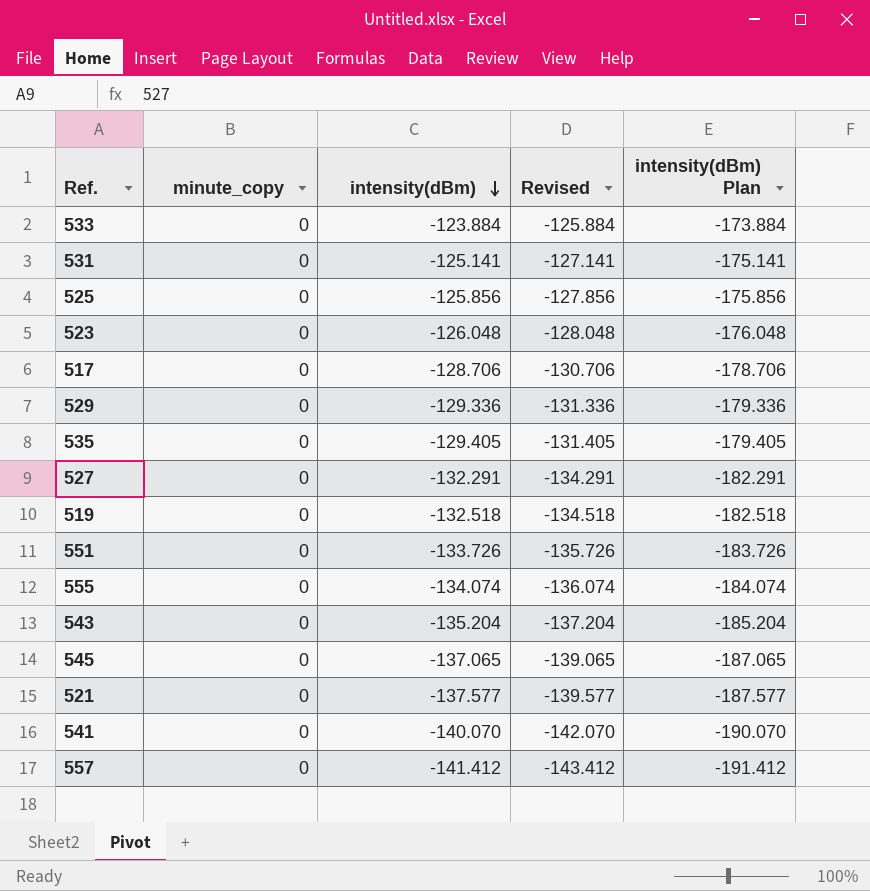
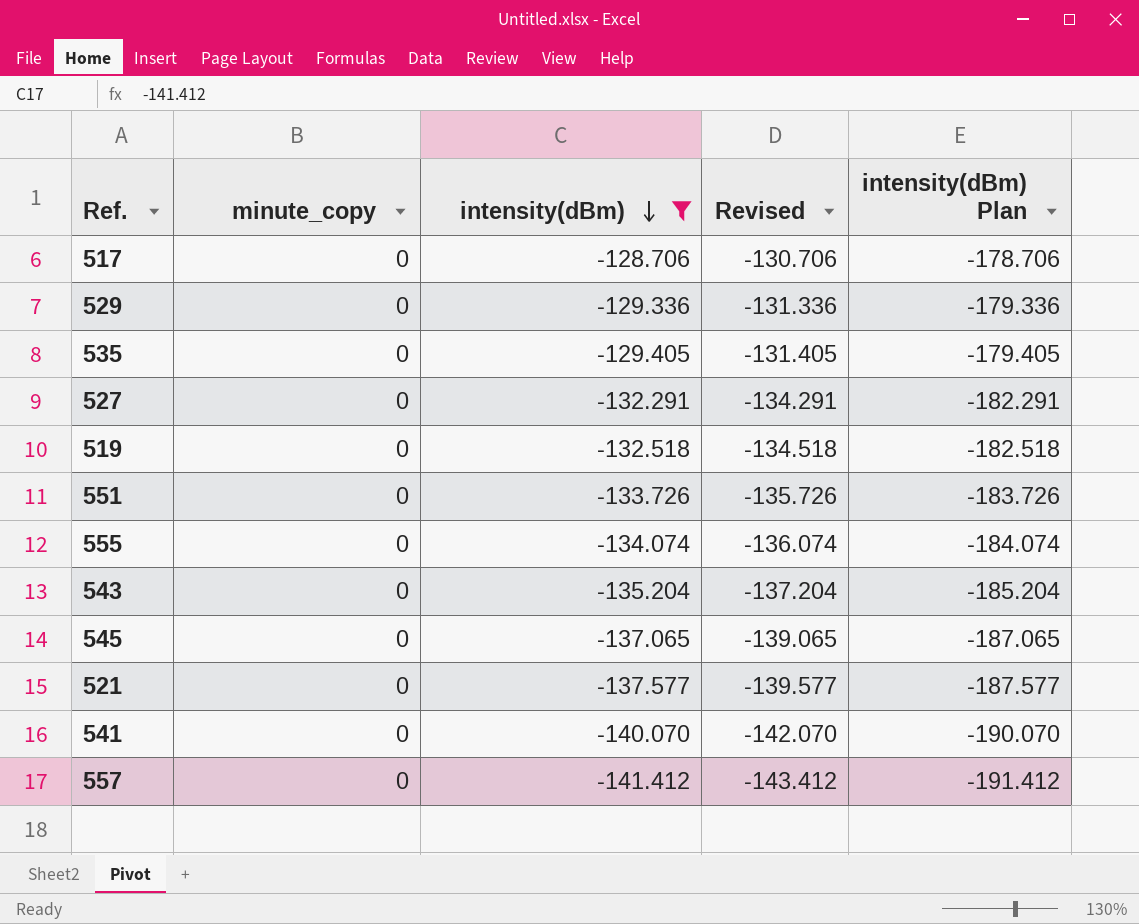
filter: none -> intensity(dBm) <= -128.706

